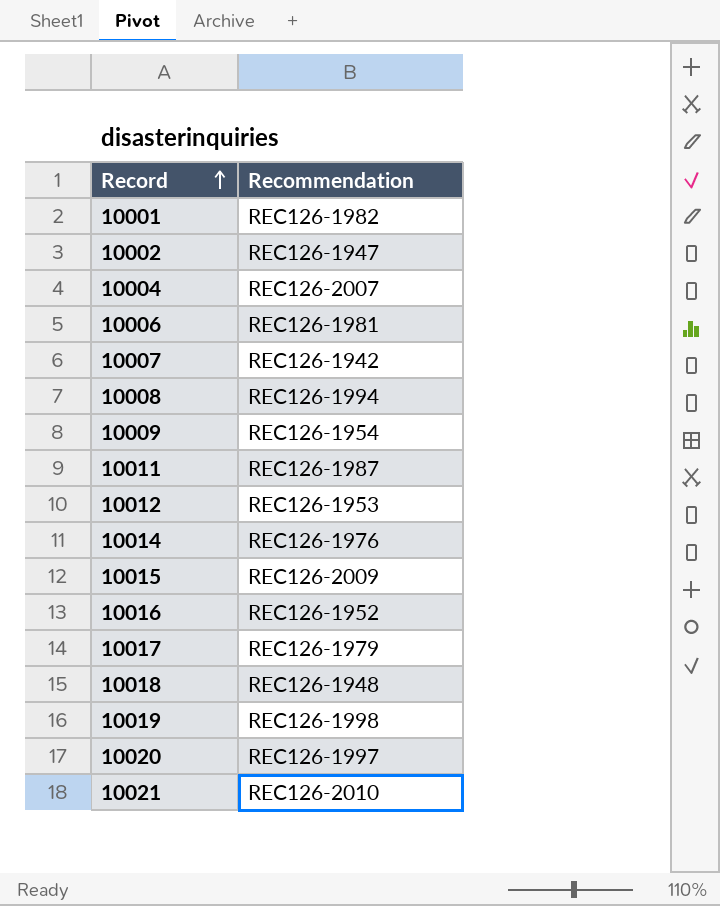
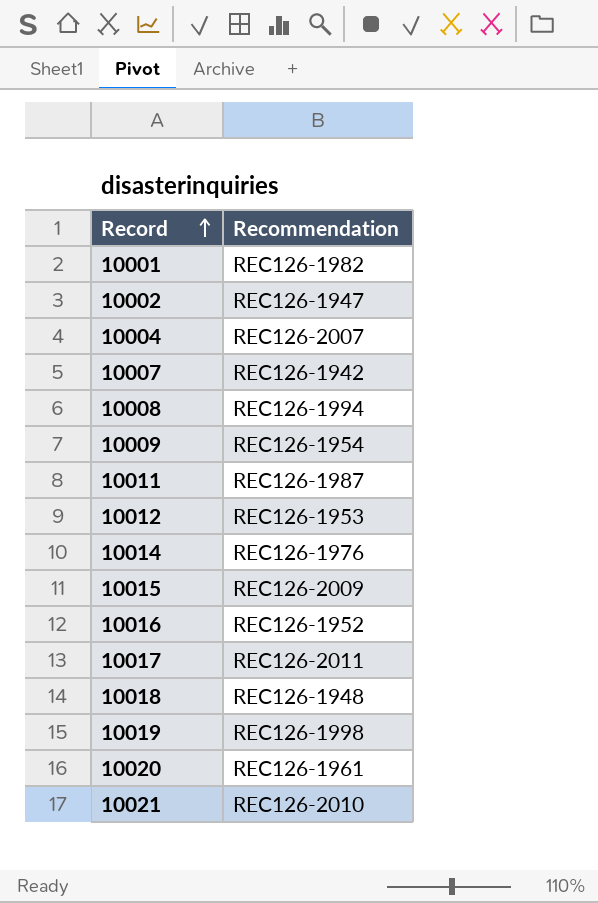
row 10006: REC126-1981 -> none
10017 | Recommendation: REC126-1979 -> REC126-2011
10020 | Recommendation: REC126-1997 -> REC126-1961

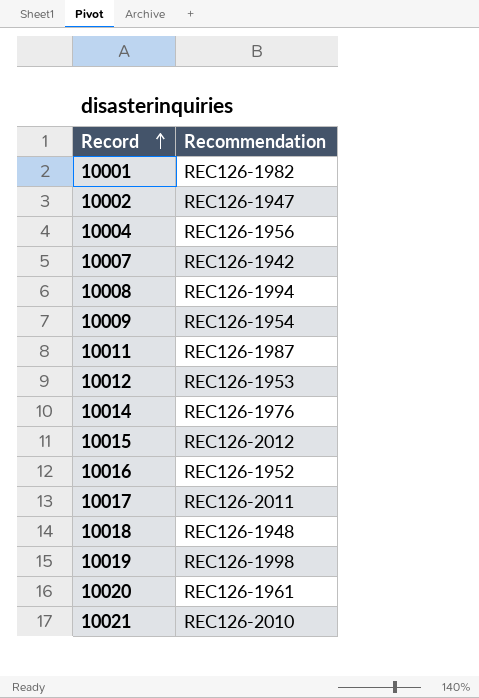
10004 | Recommendation: REC126-2007 -> REC126-1956
10015 | Recommendation: REC126-2009 -> REC126-2012

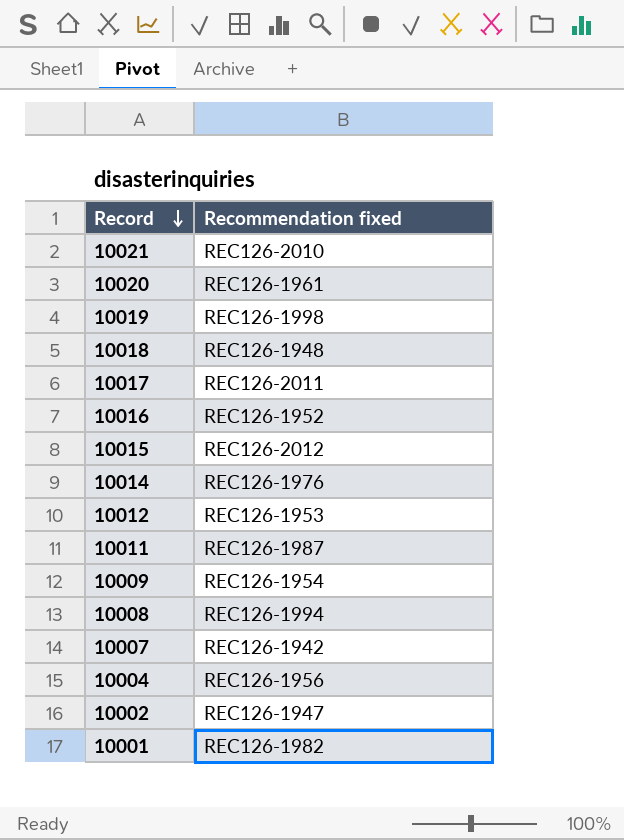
row order: Record ascending -> Record descending
column name: Recommendation -> Recommendation fixed

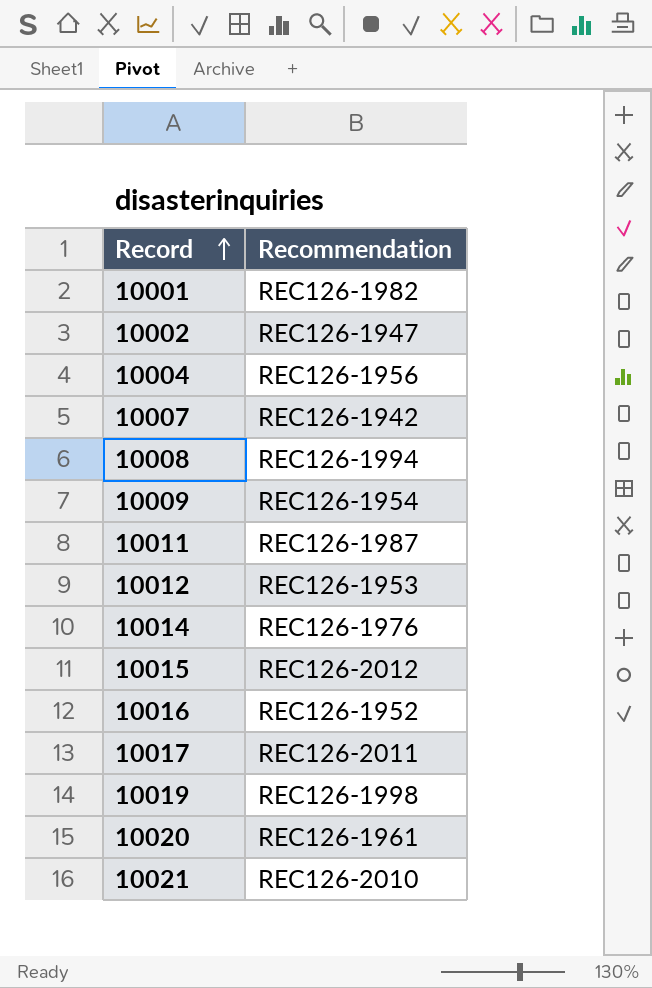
row order: Record descending -> Record ascending
column name: Recommendation fixed -> Recommendation
row 10018: REC126-1948 -> none

